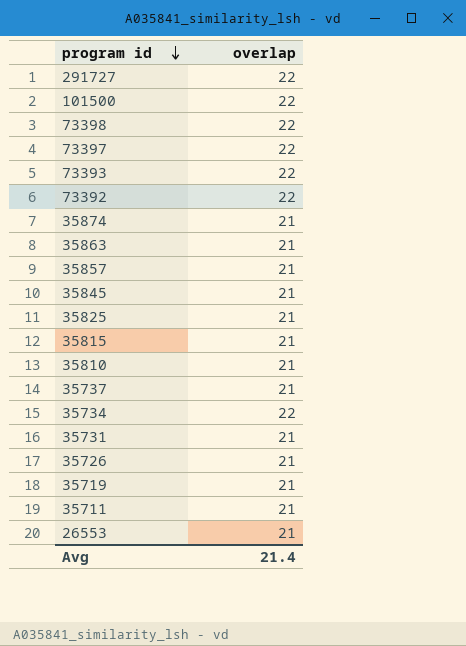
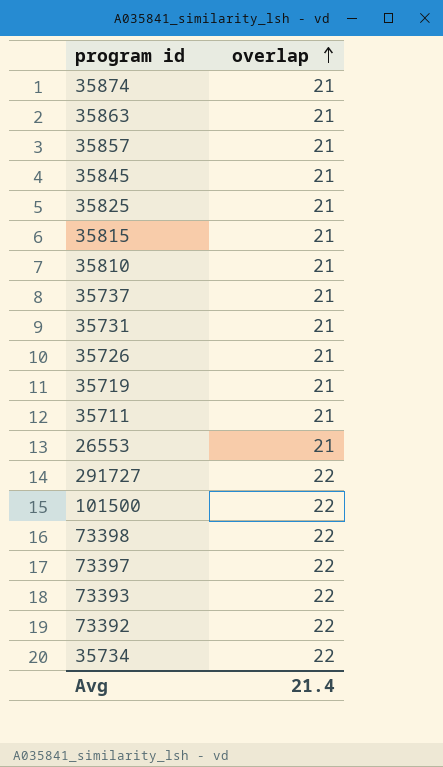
row order: program id descending -> overlap ascending

